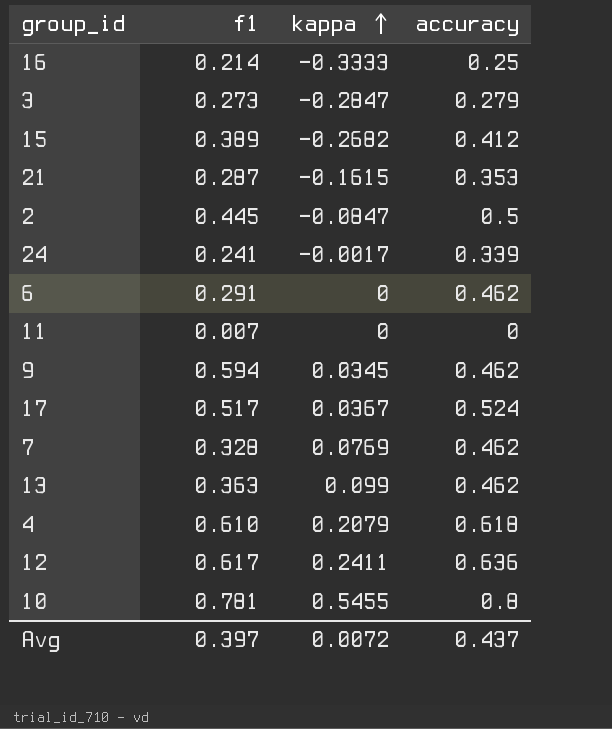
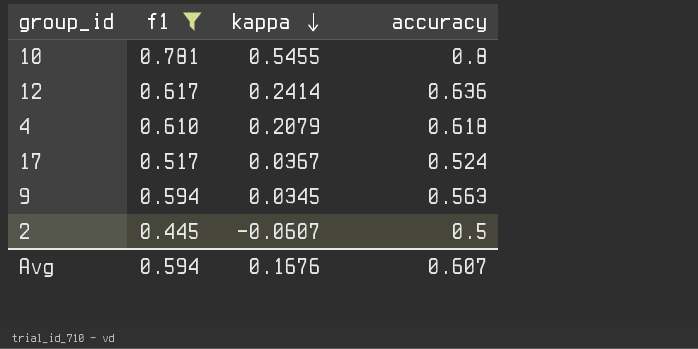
filter: none -> f1 >= 0.445
row order: kappa ascending -> kappa descending
12 | kappa: 0.2411 -> 0.2414
9 | accuracy: 0.462 -> 0.563
2 | kappa: -0.0847 -> -0.0607
Avg | f1: 0.397 -> 0.594
Avg | kappa: 0.0072 -> 0.1676
Avg | accuracy: 0.437 -> 0.607

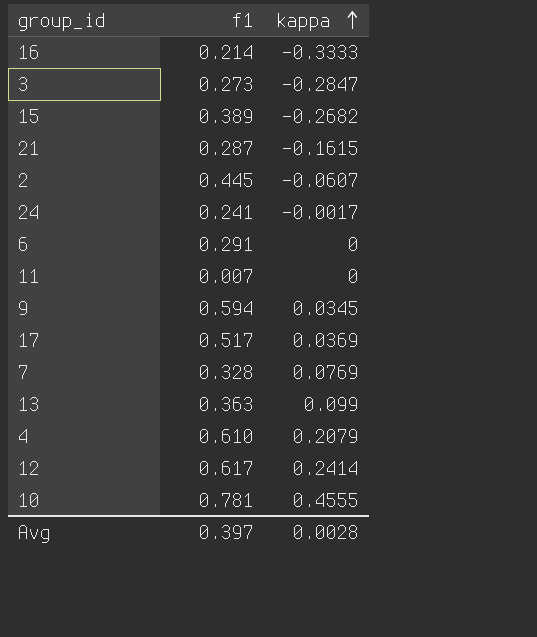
filter: f1 >= 0.445 -> none
row order: kappa descending -> kappa ascending
column accuracy | position: 4 -> none
17 | kappa: 0.0367 -> 0.0369
10 | kappa: 0.5455 -> 0.4555
Avg | f1: 0.594 -> 0.397
Avg | kappa: 0.1676 -> 0.0028

